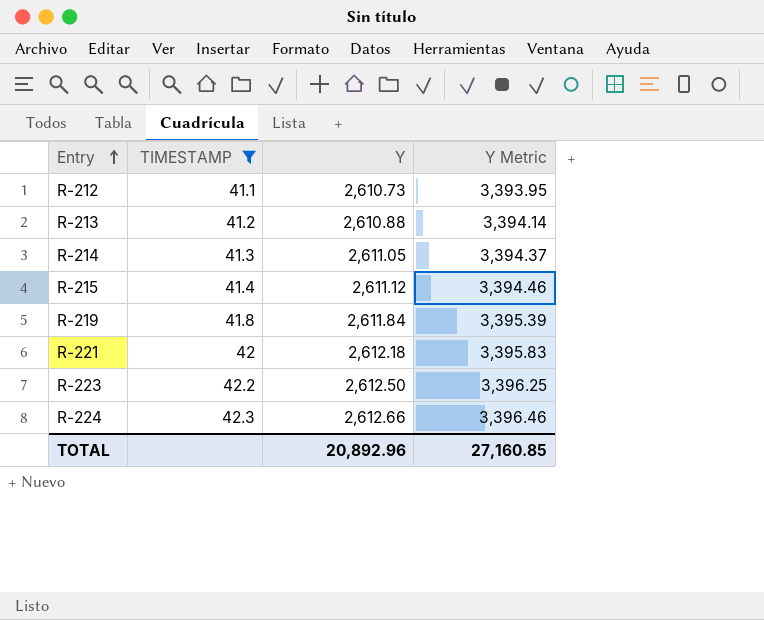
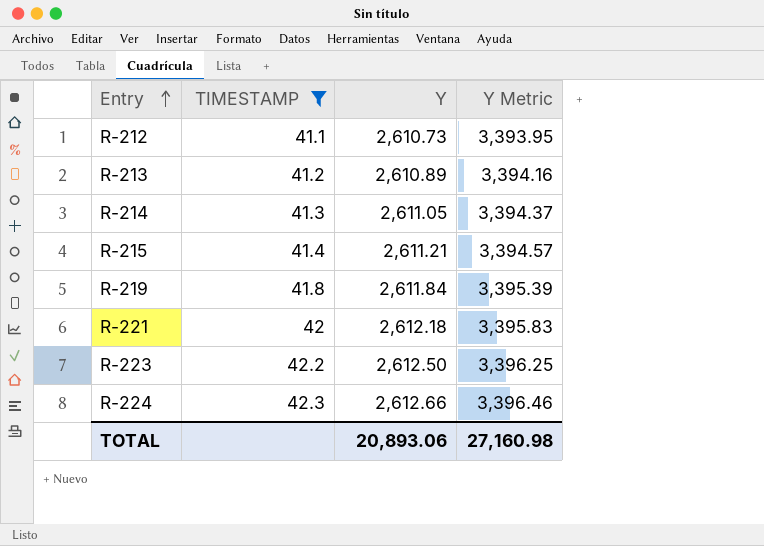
R-213 | Y: 2,610.88 -> 2,610.89
R-213 | Y Metric: 3,394.14 -> 3,394.16
R-215 | Y: 2,611.12 -> 2,611.21
R-215 | Y Metric: 3,394.46 -> 3,394.57
TOTAL | Y: 20,892.96 -> 20,893.06
TOTAL | Y Metric: 27,160.85 -> 27,160.98

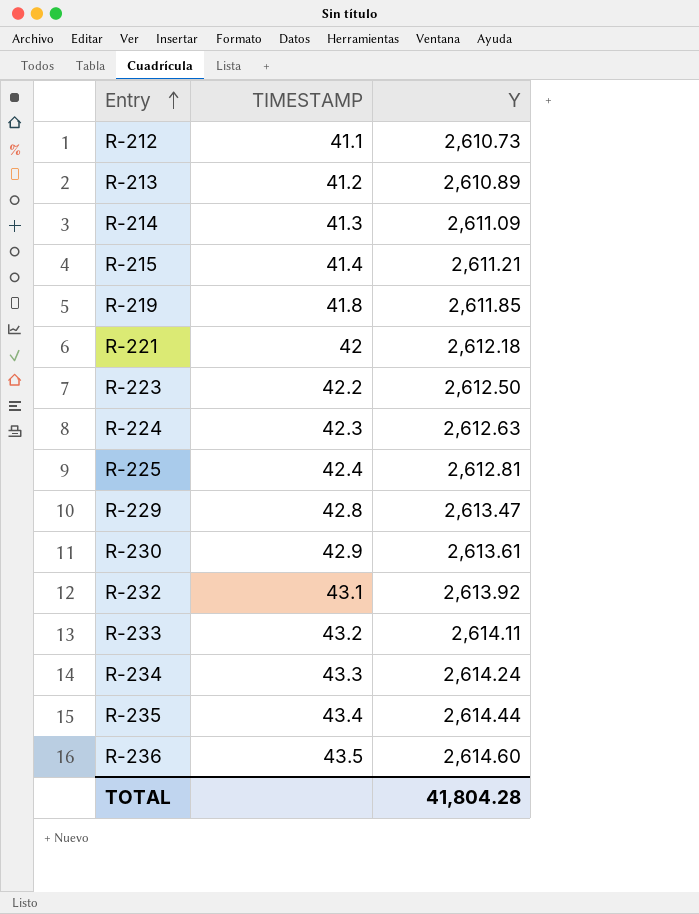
filter: TIMESTAMP <= 42.3 -> none
column Y Metric | formula: [Y] * 1.3 -> none
R-214 | Y: 2,611.05 -> 2,611.09
R-219 | Y: 2,611.84 -> 2,611.85
R-224 | Y: 2,612.66 -> 2,612.63
TOTAL | Y: 20,893.06 -> 41,804.28

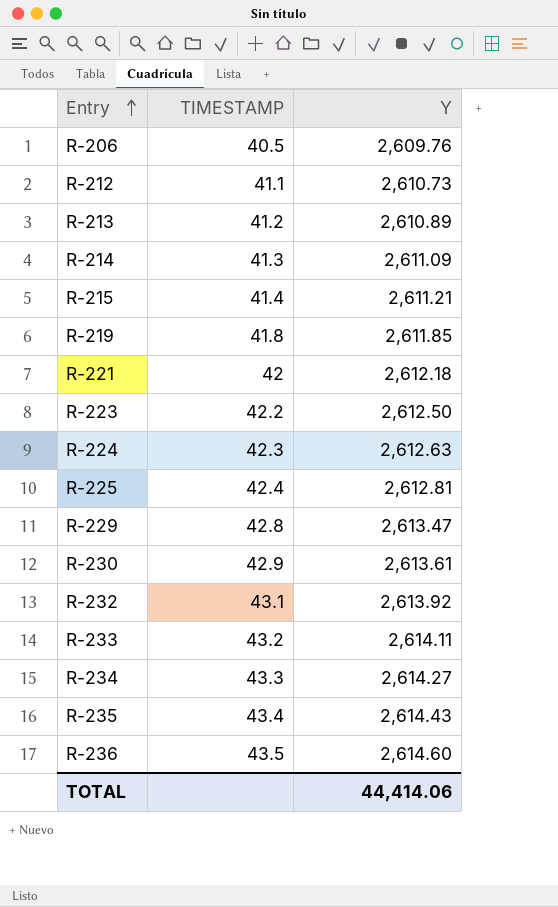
row R-206: none -> 40.5 | 2,609.76
R-234 | Y: 2,614.24 -> 2,614.27
R-235 | Y: 2,614.44 -> 2,614.43
TOTAL | Y: 41,804.28 -> 44,414.06

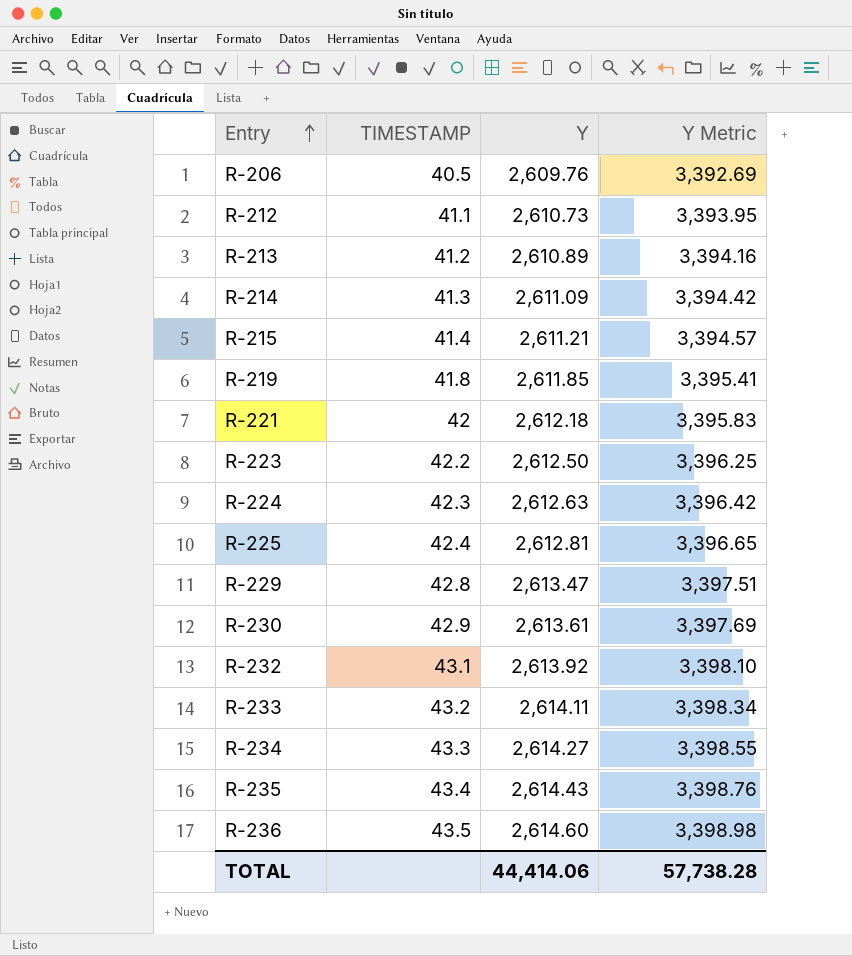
column Y Metric | formula: none -> [Y] * 1.3

